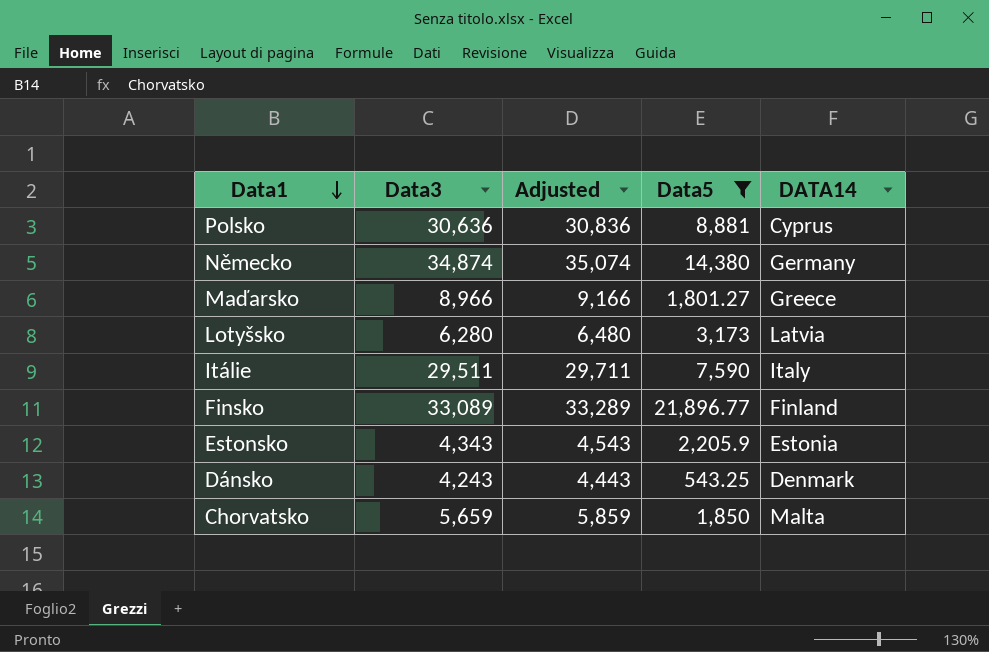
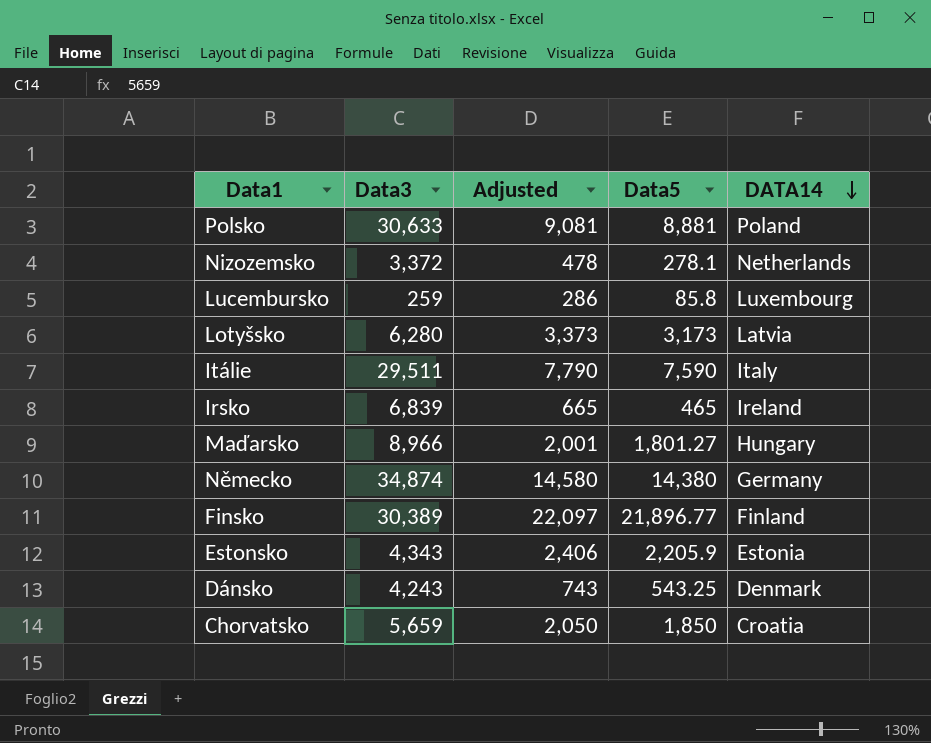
filter: Data5 >= 543.25 -> none
row order: Data1 descending -> DATA14 descending
column Adjusted | formula: [Data3] + 200 -> [Data5] + 200
Polsko | Data3: 30,636 -> 30,633
Polsko | DATA14: Cyprus -> Poland
Maďarsko | DATA14: Greece -> Hungary
Finsko | Data3: 33,089 -> 30,389
Chorvatsko | DATA14: Malta -> Croatia

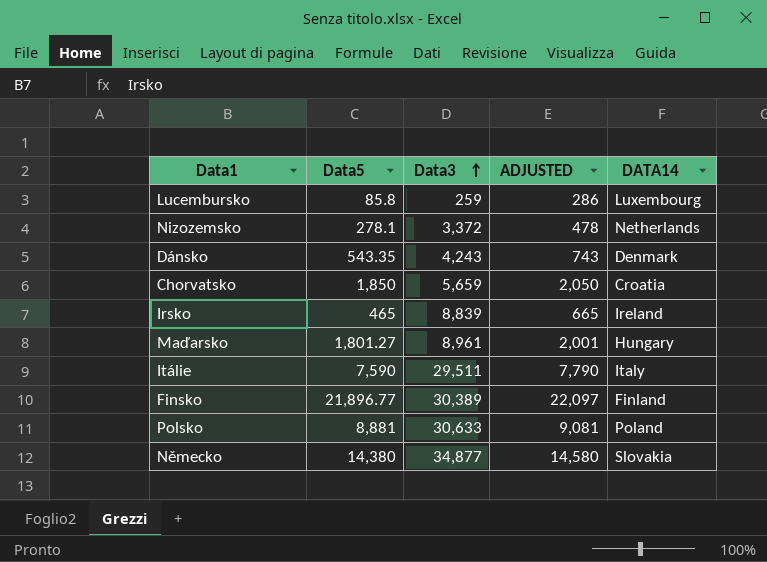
row order: DATA14 descending -> Data3 ascending
column Data5 | position: 4 -> 2
column name: Adjusted -> ADJUSTED
row Lotyšsko: 6,280 | 3,373 | 3,173 | Latvia -> none
row Estonsko: 4,343 | 2,406 | 2,205.9 | Estonia -> none
Dánsko | Data5: 543.25 -> 543.35
Irsko | Data3: 6,839 -> 8,839
Maďarsko | Data3: 8,966 -> 8,961
Německo | Data3: 34,874 -> 34,877
Německo | DATA14: Germany -> Slovakia

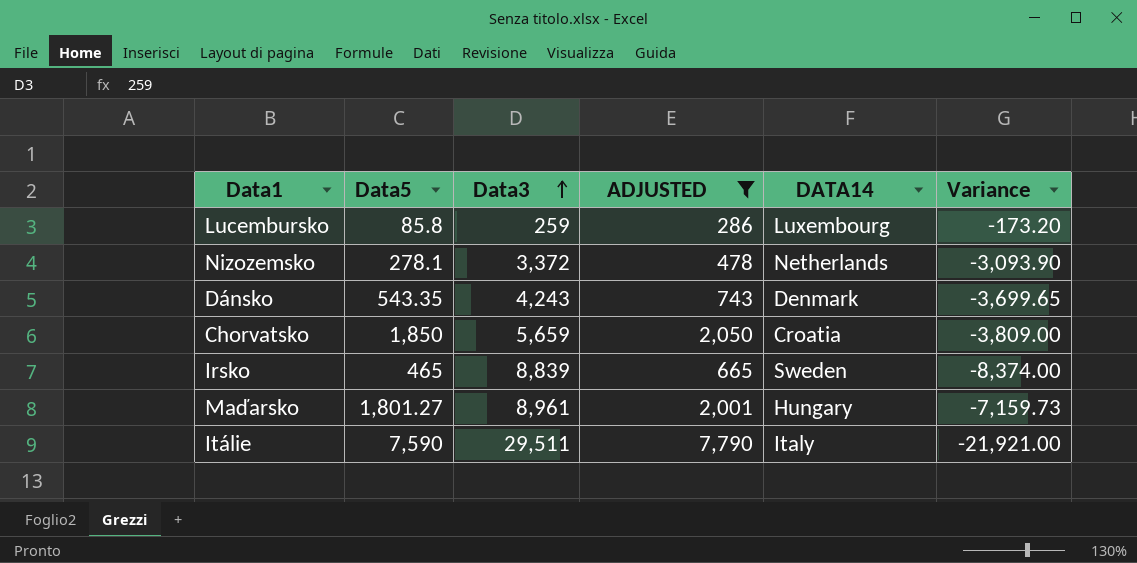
filter: none -> ADJUSTED <= 7,790
column Variance | formula: none -> [Data5] - [Data3]
Irsko | DATA14: Ireland -> Sweden

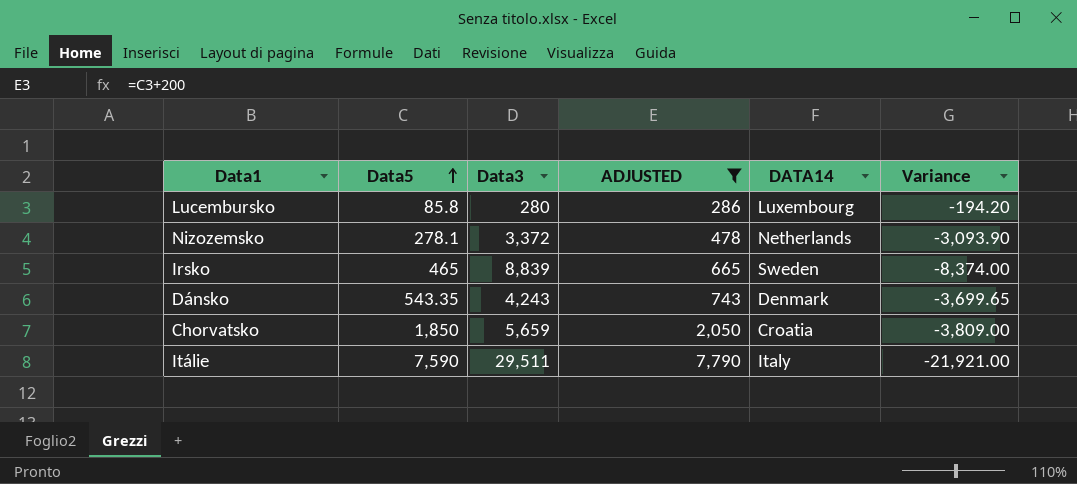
row order: Data3 ascending -> Data5 ascending
row Maďarsko: 1,801.27 | 8,961 | 2,001 | Hungary | -7,159.73 -> none
Lucembursko | Data3: 259 -> 280
Lucembursko | Variance: -173.20 -> -194.20

